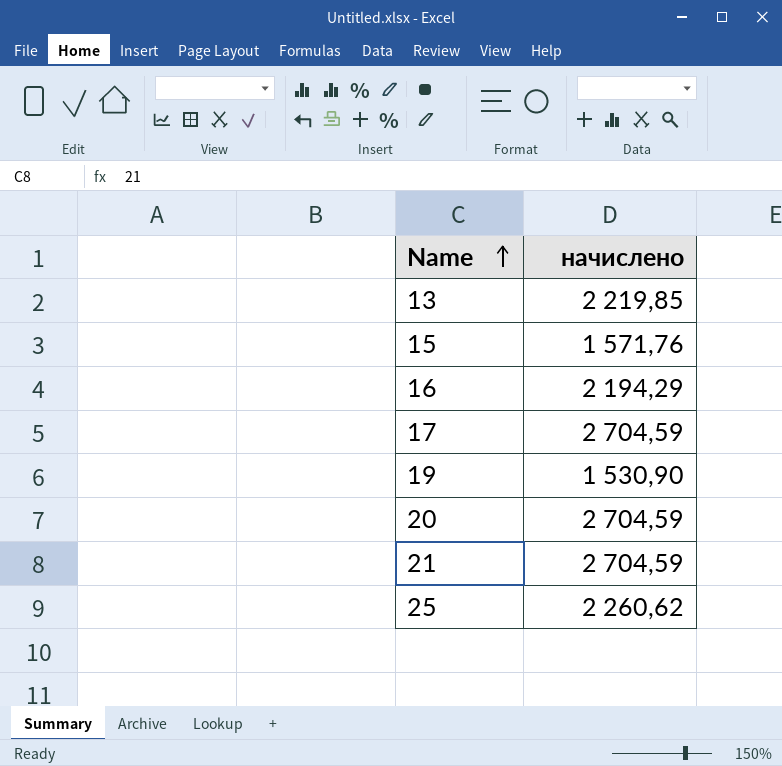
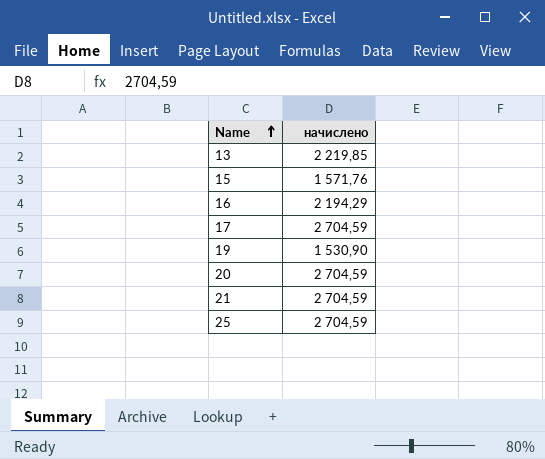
25 | начислено: 2 260,62 -> 2 704,59

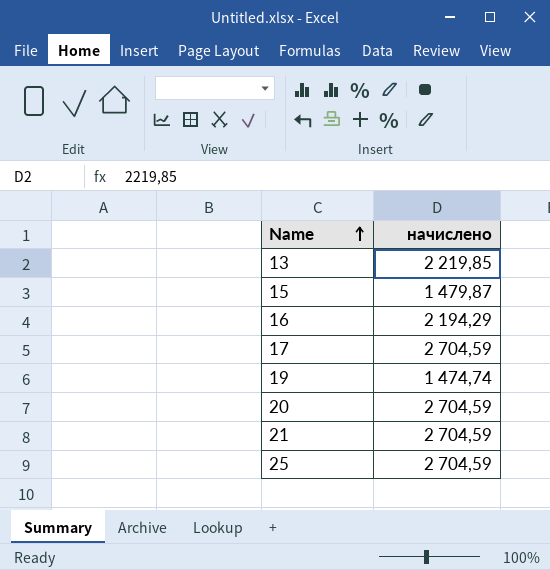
15 | начислено: 1 571,76 -> 1 479,87
19 | начислено: 1 530,90 -> 1 474,74

